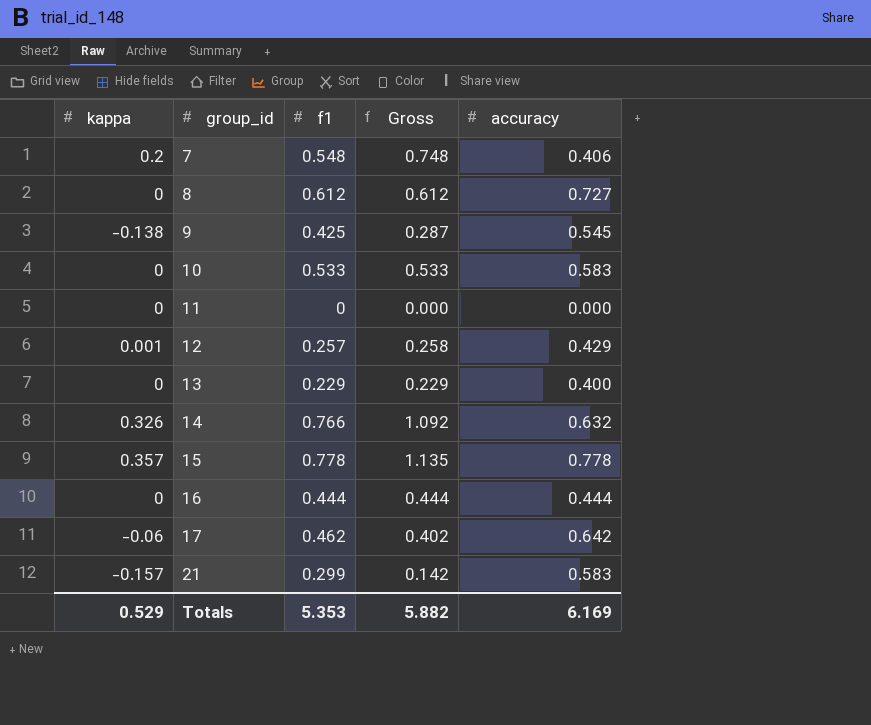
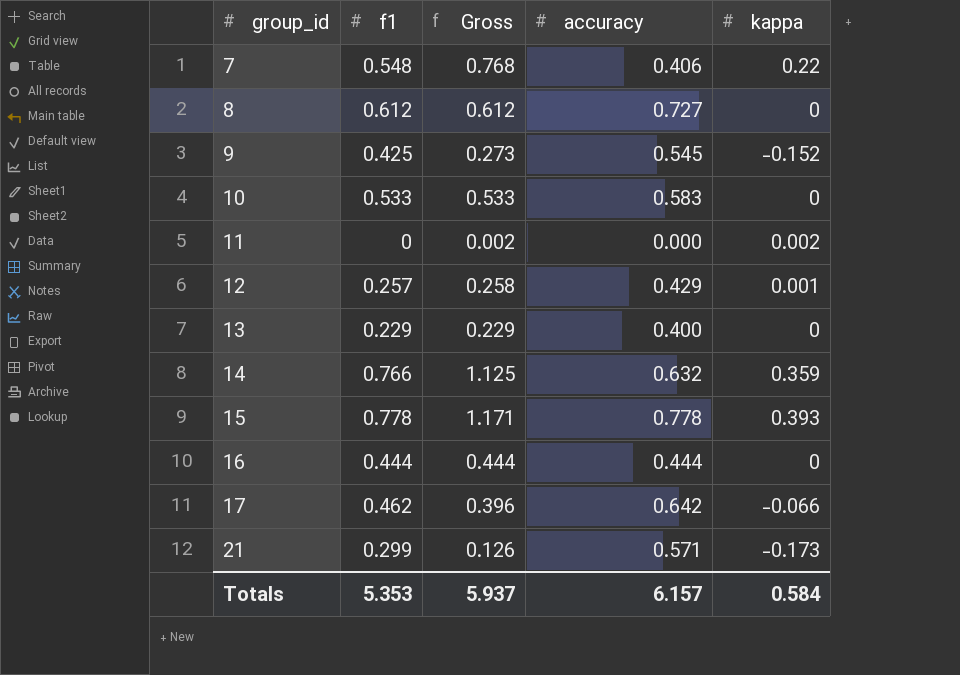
column kappa | position: 1 -> 5
7 | Gross: 0.748 -> 0.768
7 | kappa: 0.2 -> 0.22
9 | Gross: 0.287 -> 0.273
9 | kappa: -0.138 -> -0.152
11 | Gross: 0.000 -> 0.002
11 | kappa: 0 -> 0.002
14 | Gross: 1.092 -> 1.125
14 | kappa: 0.326 -> 0.359
15 | Gross: 1.135 -> 1.171
15 | kappa: 0.357 -> 0.393
17 | Gross: 0.402 -> 0.396
17 | kappa: -0.06 -> -0.066
21 | Gross: 0.142 -> 0.126
21 | accuracy: 0.583 -> 0.571
21 | kappa: -0.157 -> -0.173
Totals | Gross: 5.882 -> 5.937
Totals | accuracy: 6.169 -> 6.157
Totals | kappa: 0.529 -> 0.584

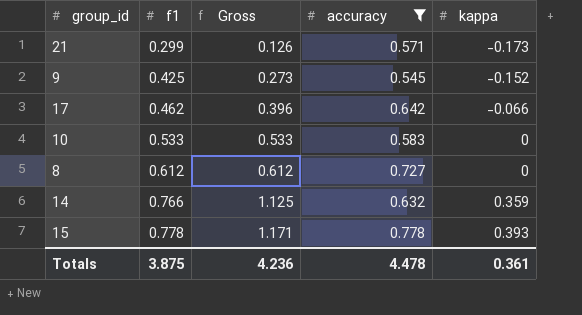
filter: none -> accuracy >= 0.545
row order: group_id ascending -> f1 ascending
Totals | f1: 5.353 -> 3.875
Totals | Gross: 5.937 -> 4.236
Totals | accuracy: 6.157 -> 4.478
Totals | kappa: 0.584 -> 0.361

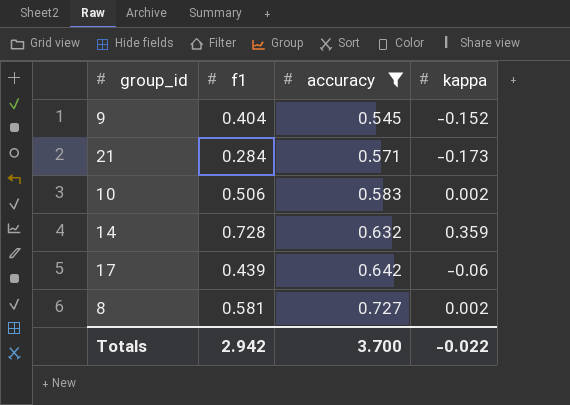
row order: f1 ascending -> accuracy ascending
column Gross | formula: [f1] + [kappa] -> none
row 15: 0.778 | 1.171 | 0.778 | 0.393 -> none
9 | f1: 0.425 -> 0.404
21 | f1: 0.299 -> 0.284
10 | f1: 0.533 -> 0.506
10 | kappa: 0 -> 0.002
14 | f1: 0.766 -> 0.728
17 | f1: 0.462 -> 0.439
17 | kappa: -0.066 -> -0.06
8 | f1: 0.612 -> 0.581
8 | kappa: 0 -> 0.002
Totals | f1: 3.875 -> 2.942
Totals | accuracy: 4.478 -> 3.700
Totals | kappa: 0.361 -> -0.022

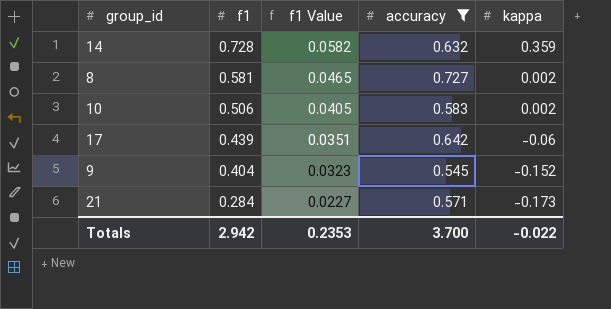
row order: accuracy ascending -> f1 descending
column f1 Value | formula: none -> [f1] * 0.08

